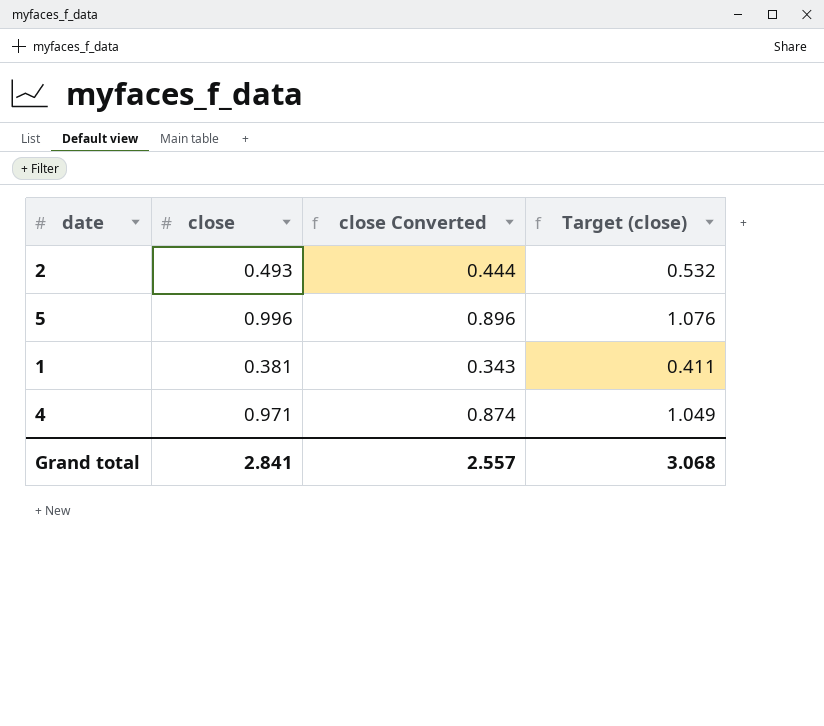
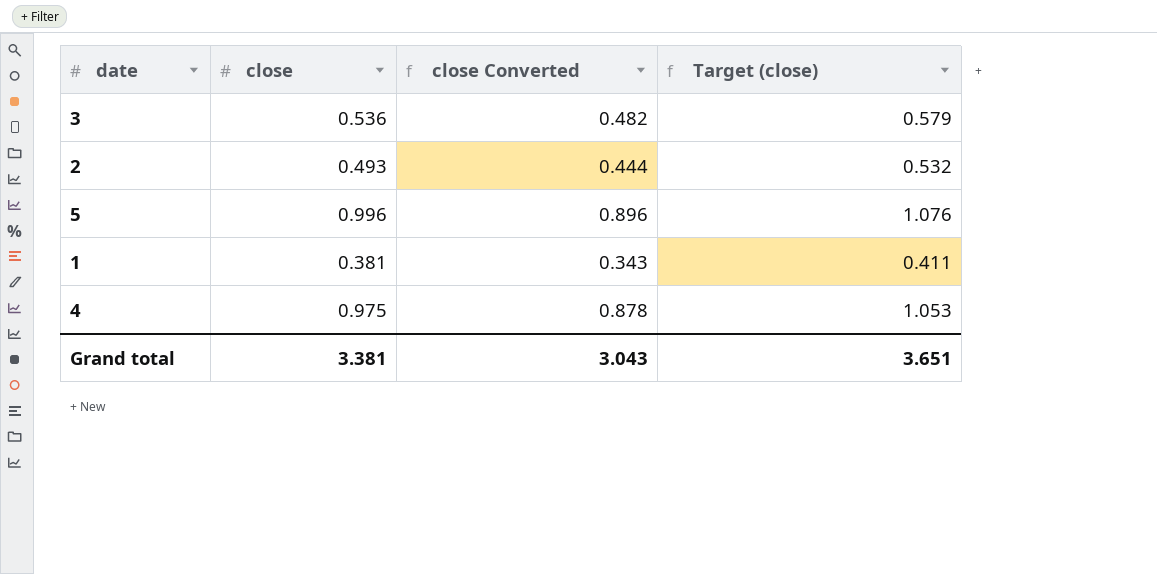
row 3: none -> 0.536 | 0.482 | 0.579
4 | close: 0.971 -> 0.975
4 | close Converted: 0.874 -> 0.878
4 | Target (close): 1.049 -> 1.053
Grand total | close: 2.841 -> 3.381
Grand total | close Converted: 2.557 -> 3.043
Grand total | Target (close): 3.068 -> 3.651

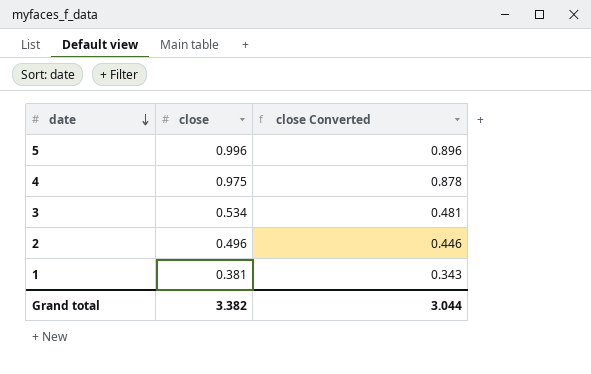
row order: none -> date descending
column Target (close) | formula: [close] * 1.08 -> none
3 | close: 0.536 -> 0.534
3 | close Converted: 0.482 -> 0.481
2 | close: 0.493 -> 0.496
2 | close Converted: 0.444 -> 0.446
Grand total | close: 3.381 -> 3.382
Grand total | close Converted: 3.043 -> 3.044

